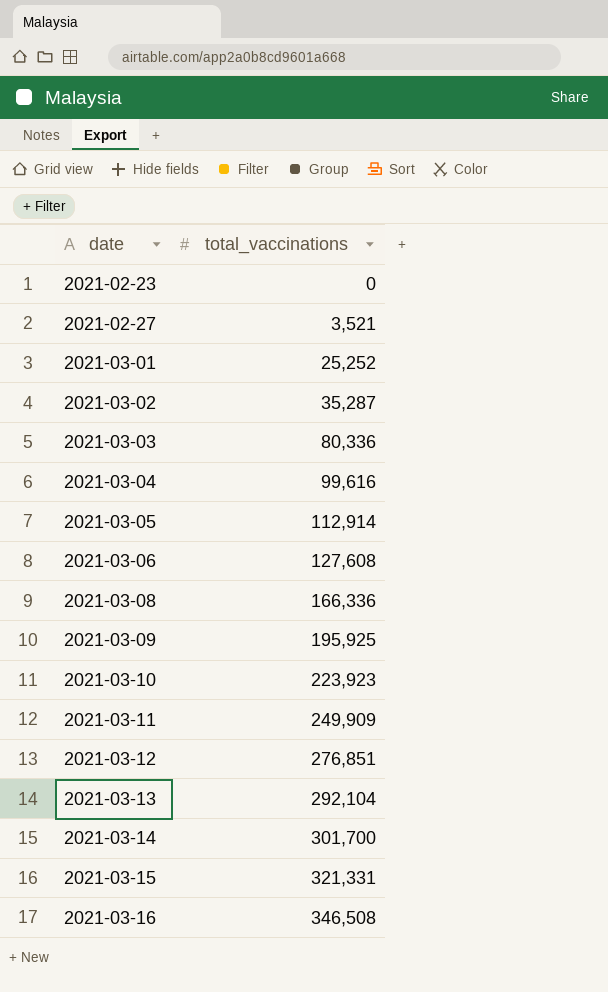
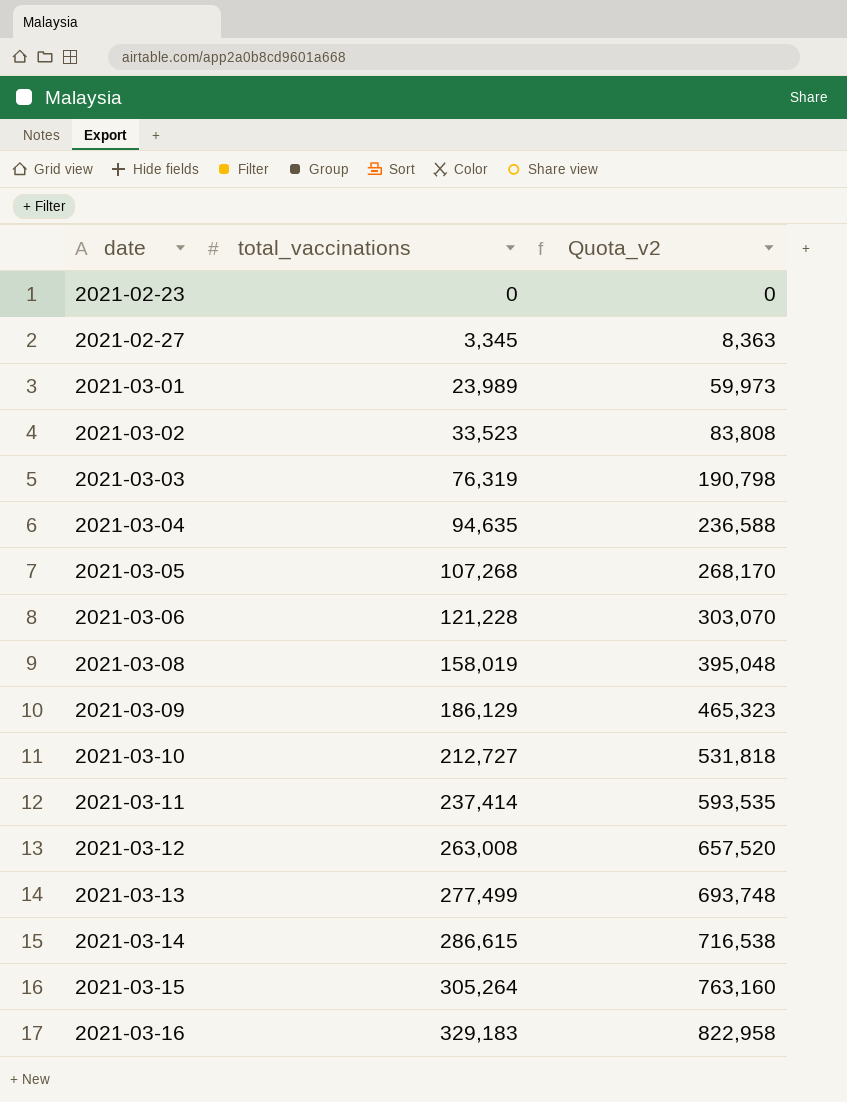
column Quota_v2 | formula: none -> [total_vaccinations] * 2.5
2021-02-27 | total_vaccinations: 3,521 -> 3,345
2021-03-01 | total_vaccinations: 25,252 -> 23,989
2021-03-02 | total_vaccinations: 35,287 -> 33,523
2021-03-03 | total_vaccinations: 80,336 -> 76,319
2021-03-04 | total_vaccinations: 99,616 -> 94,635
2021-03-05 | total_vaccinations: 112,914 -> 107,268
2021-03-06 | total_vaccinations: 127,608 -> 121,228
2021-03-08 | total_vaccinations: 166,336 -> 158,019
2021-03-09 | total_vaccinations: 195,925 -> 186,129
2021-03-10 | total_vaccinations: 223,923 -> 212,727
2021-03-11 | total_vaccinations: 249,909 -> 237,414
2021-03-12 | total_vaccinations: 276,851 -> 263,008
2021-03-13 | total_vaccinations: 292,104 -> 277,499
2021-03-14 | total_vaccinations: 301,700 -> 286,615
2021-03-15 | total_vaccinations: 321,331 -> 305,264
2021-03-16 | total_vaccinations: 346,508 -> 329,183

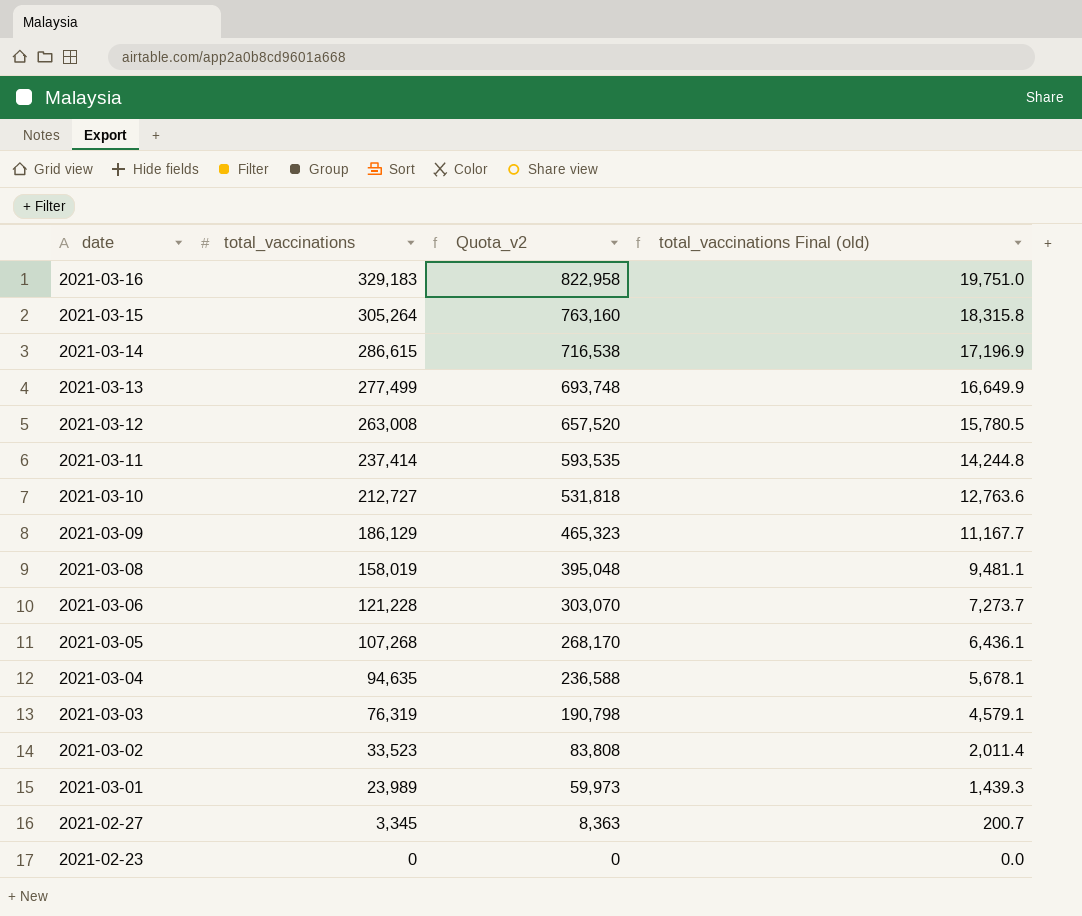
row order: date ascending -> date descending
column total_vaccinations Final (old) | formula: none -> [total_vaccinations] * 0.06

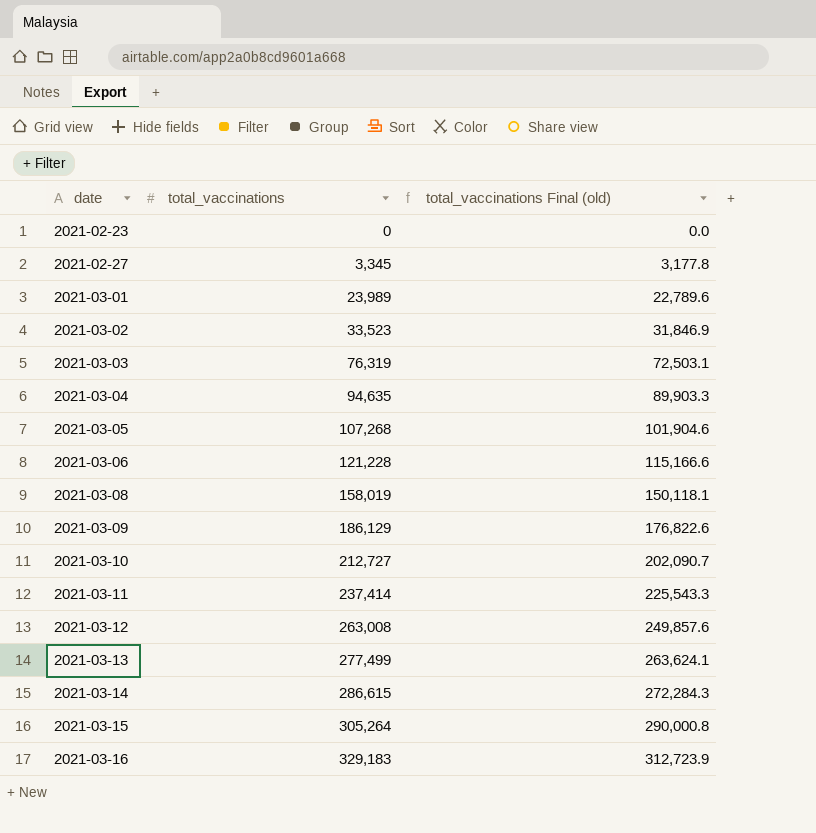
row order: date descending -> date ascending
column Quota_v2 | formula: [total_vaccinations] * 2.5 -> none
column total_vaccinations Final (old) | formula: [total_vaccinations] * 0.06 -> [total_vaccinations] * 0.95

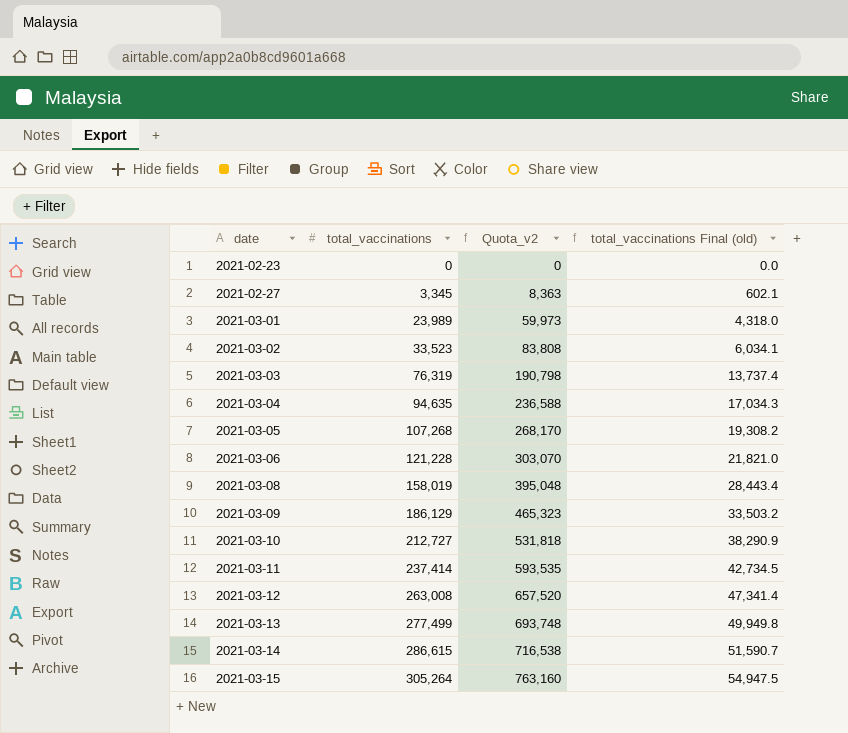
column Quota_v2 | formula: none -> [total_vaccinations] * 2.5
column total_vaccinations Final (old) | formula: [total_vaccinations] * 0.95 -> [total_vaccinations] * 0.18
row 2021-03-16: 329,183 | 312,723.9 -> none

